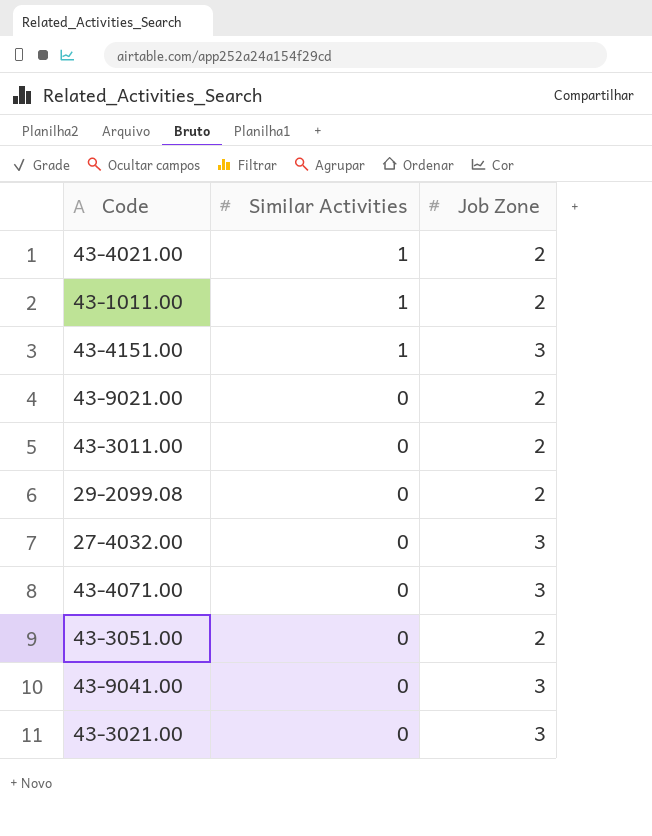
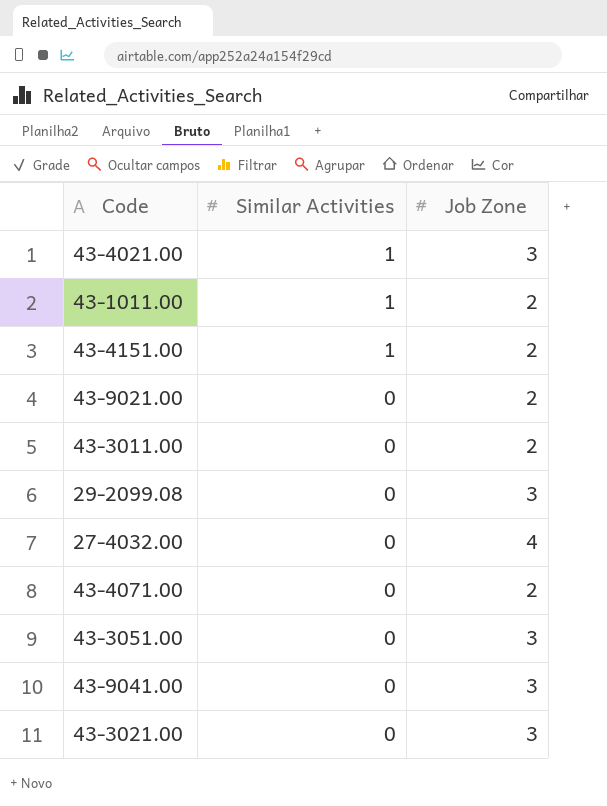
43-4021.00 | Job Zone: 2 -> 3
43-4151.00 | Job Zone: 3 -> 2
29-2099.08 | Job Zone: 2 -> 3
27-4032.00 | Job Zone: 3 -> 4
43-4071.00 | Job Zone: 3 -> 2
43-3051.00 | Job Zone: 2 -> 3

